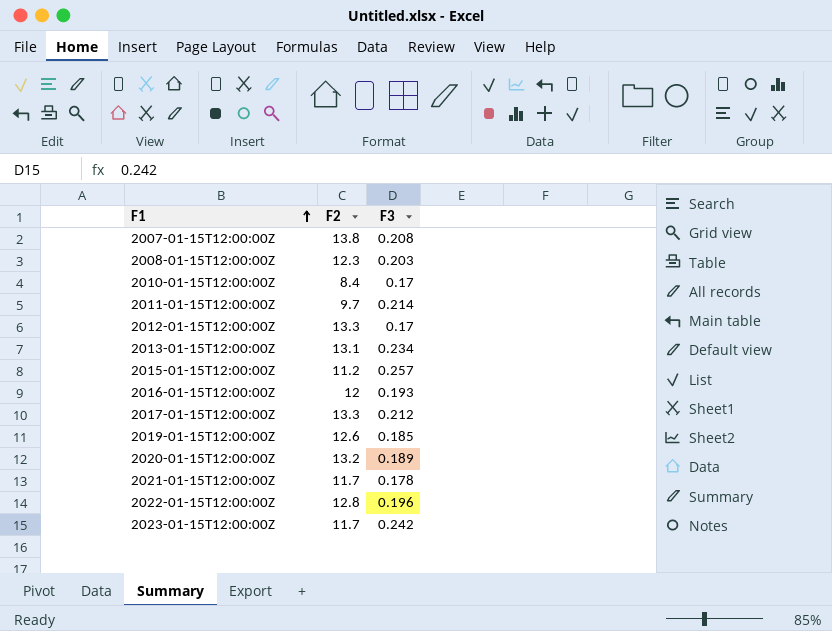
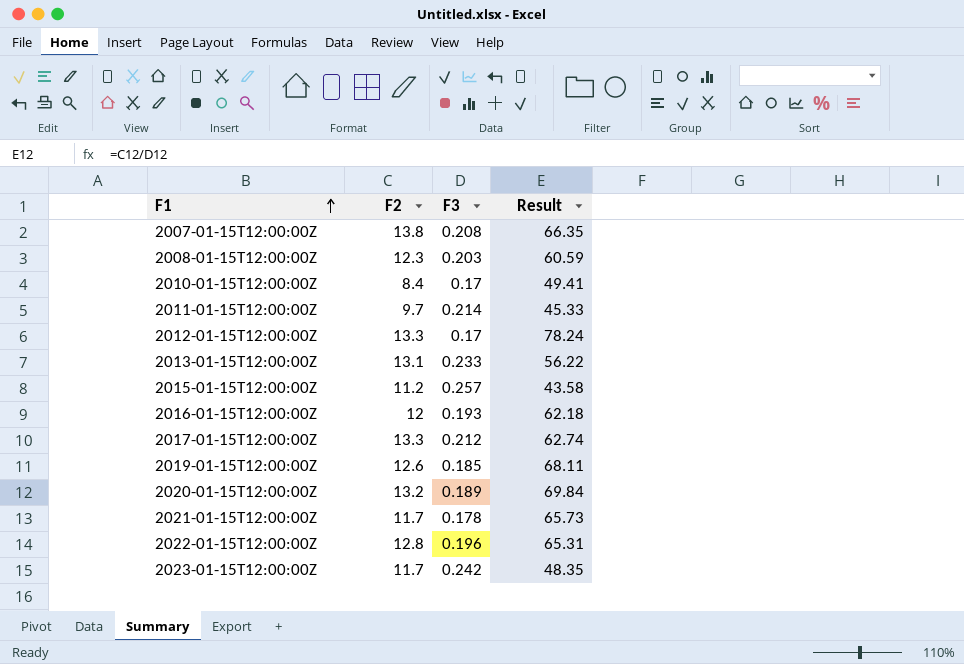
column Result | formula: none -> [F2] / [F3]
2013-01-15T12:00:00Z | F3: 0.234 -> 0.233

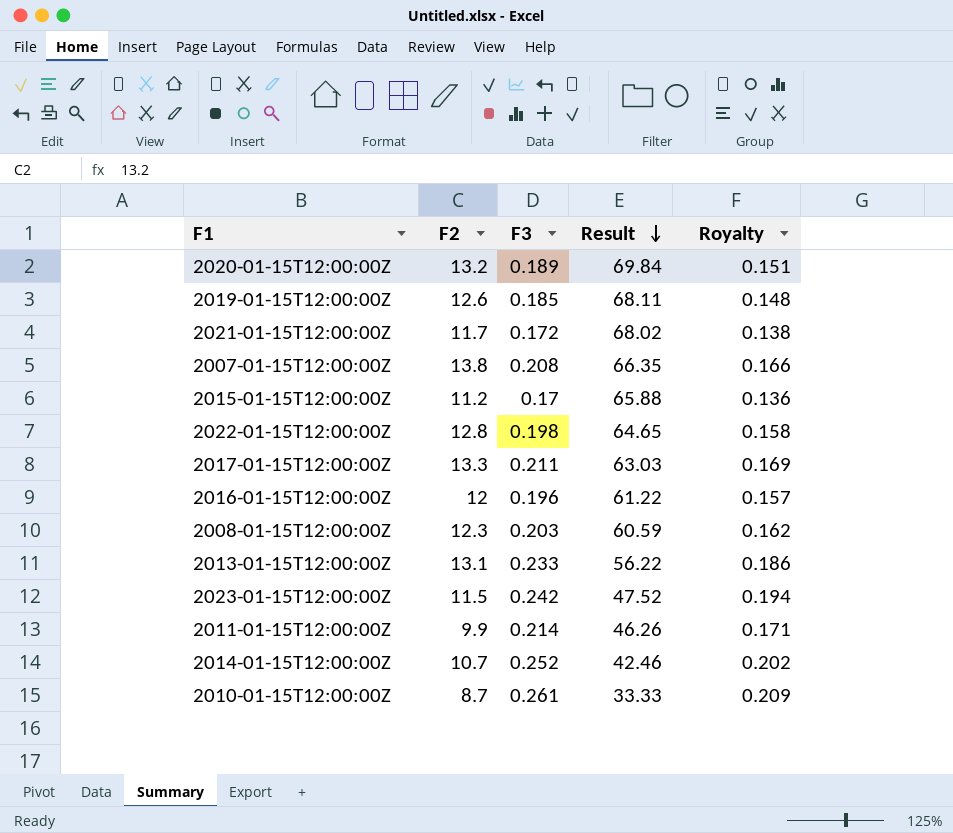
row order: F1 ascending -> Result descending
column Royalty | formula: none -> [F3] * 0.8
row 2012-01-15T12:00:00Z: 13.3 | 0.17 | 78.24 -> none
2021-01-15T12:00:00Z | F3: 0.178 -> 0.172
2021-01-15T12:00:00Z | Result: 65.73 -> 68.02
2015-01-15T12:00:00Z | F3: 0.257 -> 0.17
2015-01-15T12:00:00Z | Result: 43.58 -> 65.88
2022-01-15T12:00:00Z | F3: 0.196 -> 0.198
2022-01-15T12:00:00Z | Result: 65.31 -> 64.65
2017-01-15T12:00:00Z | F3: 0.212 -> 0.211
2017-01-15T12:00:00Z | Result: 62.74 -> 63.03
2016-01-15T12:00:00Z | F3: 0.193 -> 0.196
2016-01-15T12:00:00Z | Result: 62.18 -> 61.22
2023-01-15T12:00:00Z | F2: 11.7 -> 11.5
2023-01-15T12:00:00Z | Result: 48.35 -> 47.52
2011-01-15T12:00:00Z | F2: 9.7 -> 9.9
2011-01-15T12:00:00Z | Result: 45.33 -> 46.26
row 2014-01-15T12:00:00Z: none -> 10.7 | 0.252 | 42.46 | 0.202
2010-01-15T12:00:00Z | F2: 8.4 -> 8.7
2010-01-15T12:00:00Z | F3: 0.17 -> 0.261
2010-01-15T12:00:00Z | Result: 49.41 -> 33.33

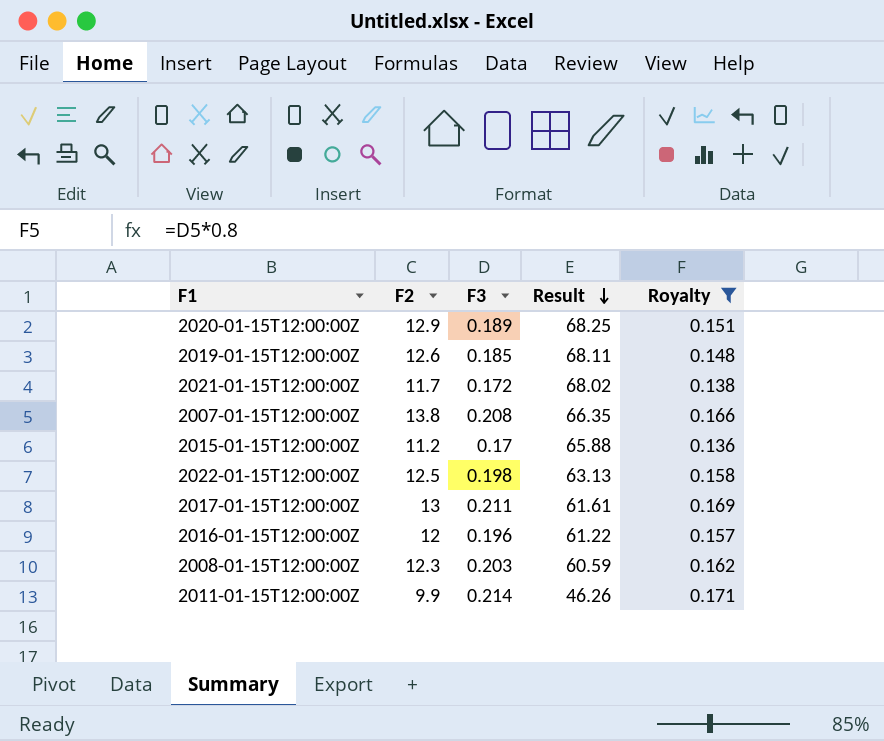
filter: none -> Royalty <= 0.171
2020-01-15T12:00:00Z | F2: 13.2 -> 12.9
2020-01-15T12:00:00Z | Result: 69.84 -> 68.25
2022-01-15T12:00:00Z | F2: 12.8 -> 12.5
2022-01-15T12:00:00Z | Result: 64.65 -> 63.13
2017-01-15T12:00:00Z | F2: 13.3 -> 13
2017-01-15T12:00:00Z | Result: 63.03 -> 61.61

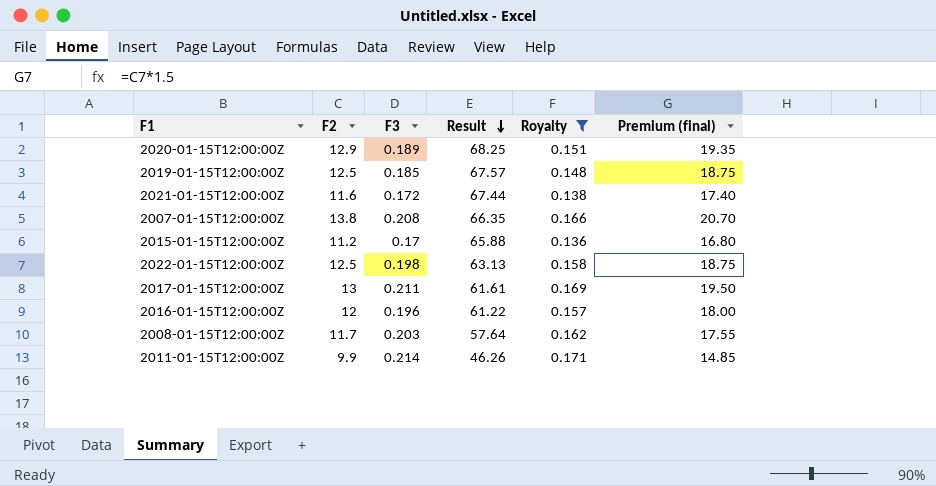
column Premium (final) | formula: none -> [F2] * 1.5
2019-01-15T12:00:00Z | F2: 12.6 -> 12.5
2019-01-15T12:00:00Z | Result: 68.11 -> 67.57
2021-01-15T12:00:00Z | F2: 11.7 -> 11.6
2021-01-15T12:00:00Z | Result: 68.02 -> 67.44
2008-01-15T12:00:00Z | F2: 12.3 -> 11.7
2008-01-15T12:00:00Z | Result: 60.59 -> 57.64

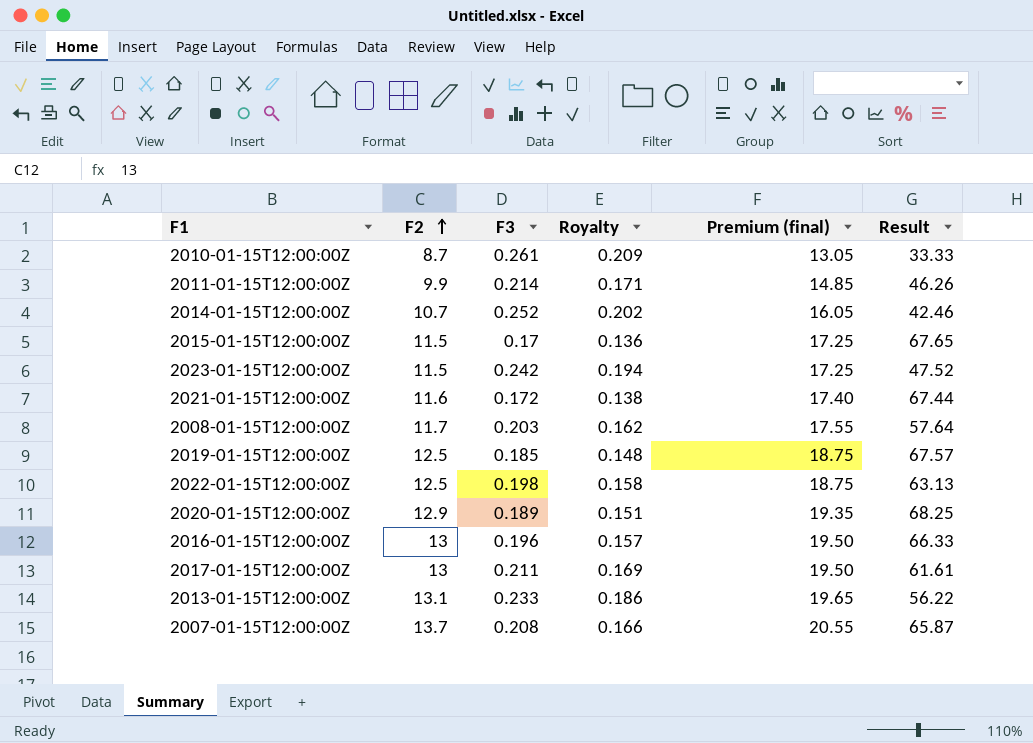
filter: Royalty <= 0.171 -> none
row order: Result descending -> F2 ascending
column Result | position: 4 -> 6
2015-01-15T12:00:00Z | F2: 11.2 -> 11.5
2015-01-15T12:00:00Z | Premium (final): 16.80 -> 17.25
2015-01-15T12:00:00Z | Result: 65.88 -> 67.65
2016-01-15T12:00:00Z | F2: 12 -> 13
2016-01-15T12:00:00Z | Premium (final): 18.00 -> 19.50
2016-01-15T12:00:00Z | Result: 61.22 -> 66.33
2007-01-15T12:00:00Z | F2: 13.8 -> 13.7
2007-01-15T12:00:00Z | Premium (final): 20.70 -> 20.55
2007-01-15T12:00:00Z | Result: 66.35 -> 65.87

